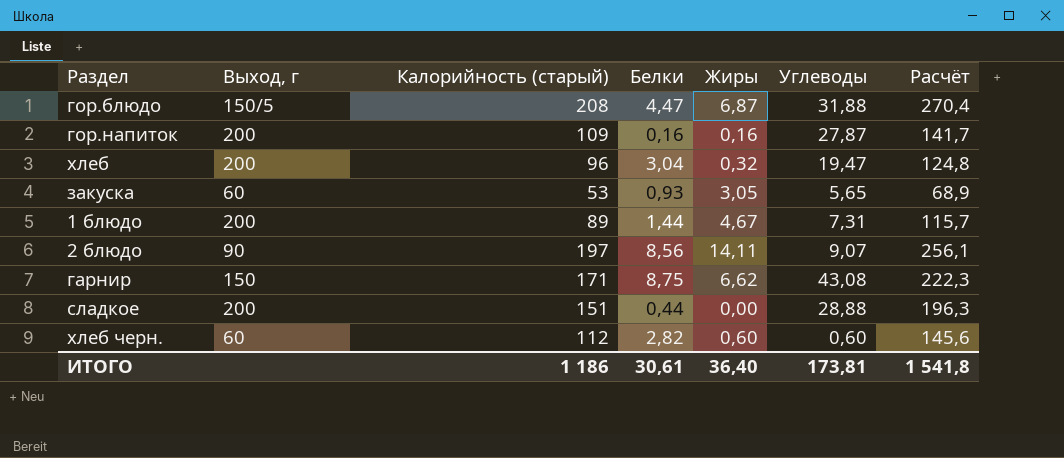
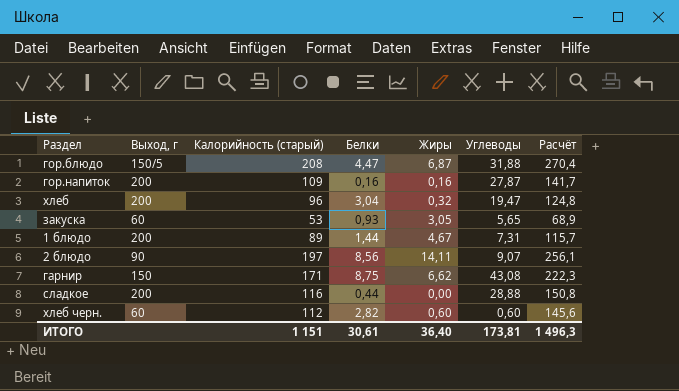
сладкое | Калорийность (старый): 151 -> 116
сладкое | Расчёт: 196,3 -> 150,8
ИТОГО | Калорийность (старый): 1 186 -> 1 151
ИТОГО | Расчёт: 1 541,8 -> 1 496,3

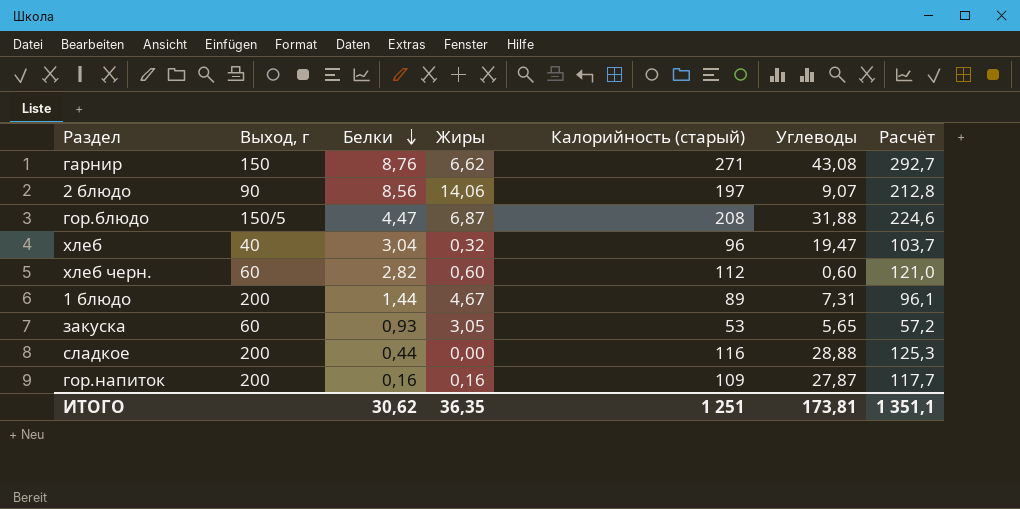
row order: none -> Белки descending
column Калорийность (старый) | position: 3 -> 5
column Расчёт | formula: [Калорийность (старый)] * 1,3 -> [Калорийность (старый)] * 1,08
гарнир | Белки: 8,75 -> 8,76
гарнир | Калорийность (старый): 171 -> 271
2 блюдо | Жиры: 14,11 -> 14,06
хлеб | Выход, г: 200 -> 40
ИТОГО | Белки: 30,61 -> 30,62
ИТОГО | Жиры: 36,40 -> 36,35
ИТОГО | Калорийность (старый): 1 151 -> 1 251
ИТОГО | Расчёт: 1 496,3 -> 1 351,1

